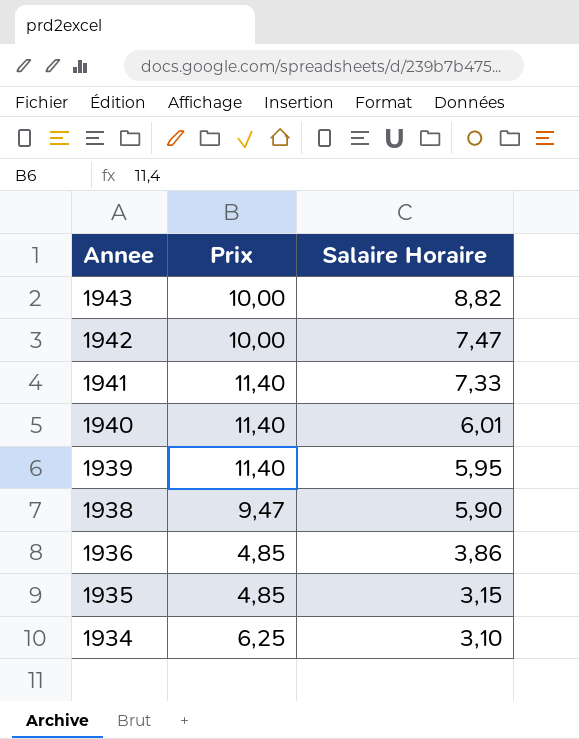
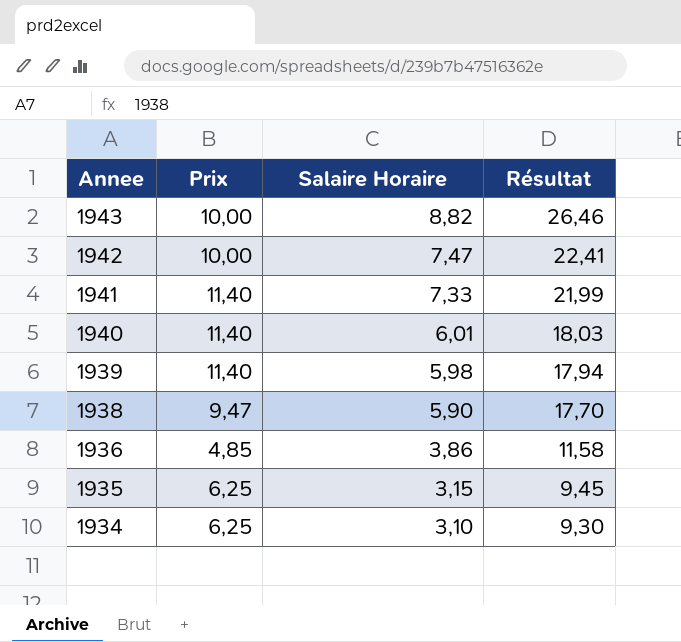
column Résultat | formula: none -> [Salaire Horaire] * 3
1939 | Salaire Horaire: 5,95 -> 5,98
1935 | Prix: 4,85 -> 6,25

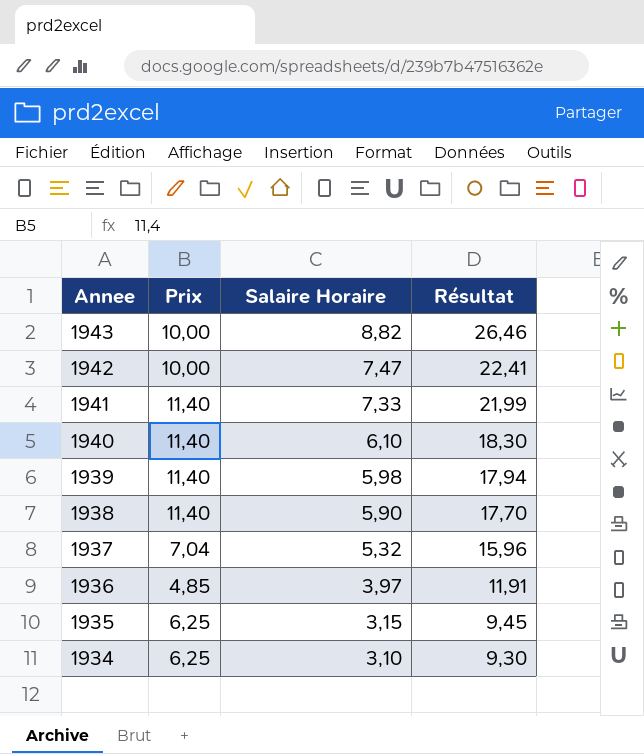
1940 | Salaire Horaire: 6,01 -> 6,10
1940 | Résultat: 18,03 -> 18,30
1938 | Prix: 9,47 -> 11,40
row 1937: none -> 7,04 | 5,32 | 15,96
1936 | Salaire Horaire: 3,86 -> 3,97
1936 | Résultat: 11,58 -> 11,91

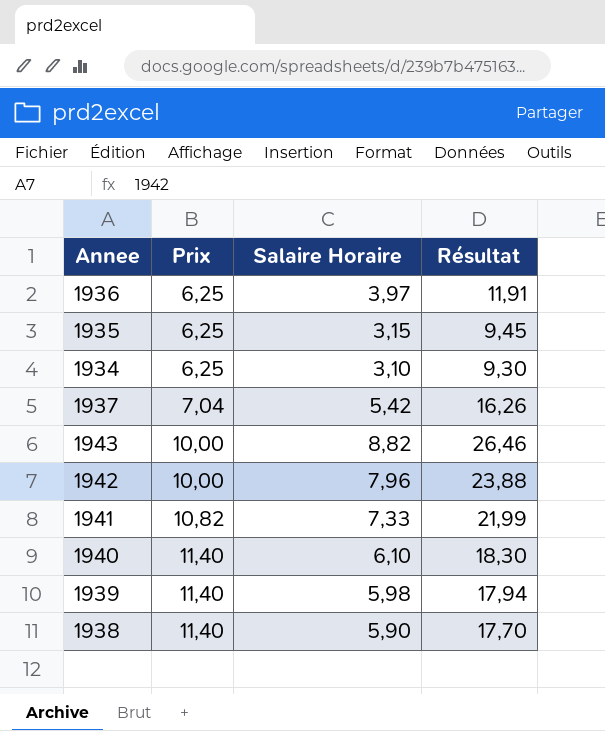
row order: Annee descending -> Prix ascending
1936 | Prix: 4,85 -> 6,25
1937 | Salaire Horaire: 5,32 -> 5,42
1937 | Résultat: 15,96 -> 16,26
1942 | Salaire Horaire: 7,47 -> 7,96
1942 | Résultat: 22,41 -> 23,88
1941 | Prix: 11,40 -> 10,82

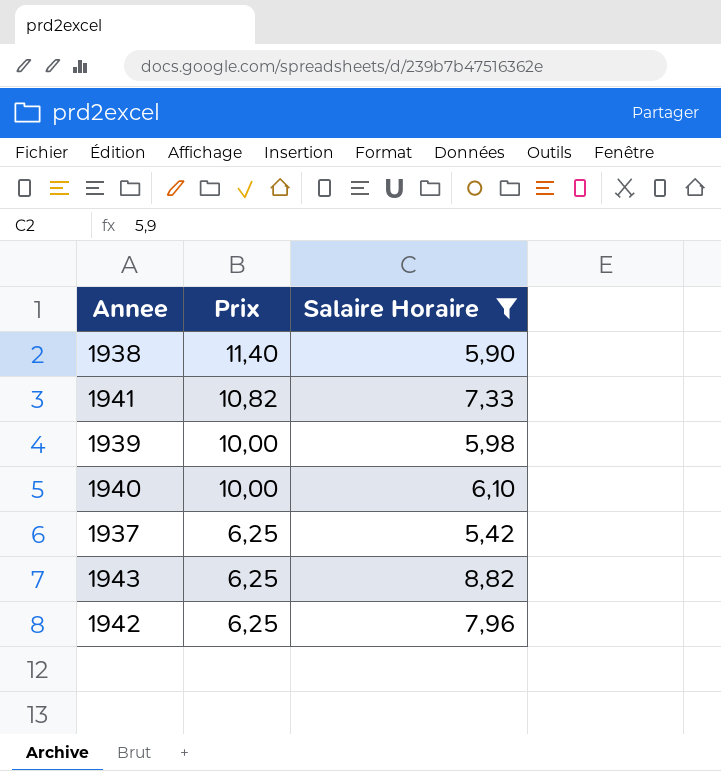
filter: none -> Salaire Horaire >= 5,42
row order: Prix ascending -> Prix descending
column Résultat | formula: [Salaire Horaire] * 3 -> none
1939 | Prix: 11,40 -> 10,00
1940 | Prix: 11,40 -> 10,00
1937 | Prix: 7,04 -> 6,25
1943 | Prix: 10,00 -> 6,25
1942 | Prix: 10,00 -> 6,25

